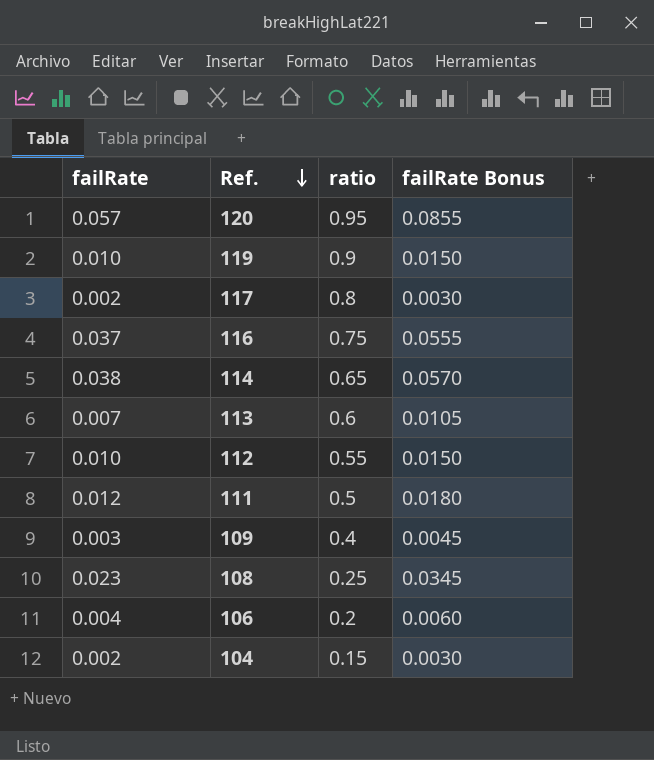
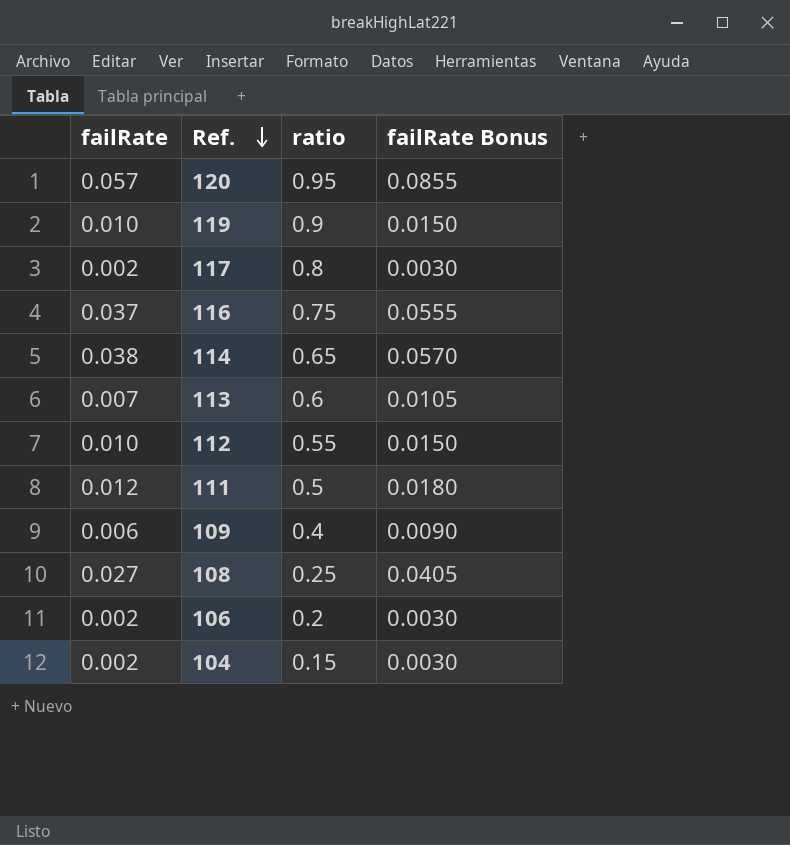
109 | failRate: 0.003 -> 0.006
109 | failRate Bonus: 0.0045 -> 0.0090
108 | failRate: 0.023 -> 0.027
108 | failRate Bonus: 0.0345 -> 0.0405
106 | failRate: 0.004 -> 0.002
106 | failRate Bonus: 0.0060 -> 0.0030

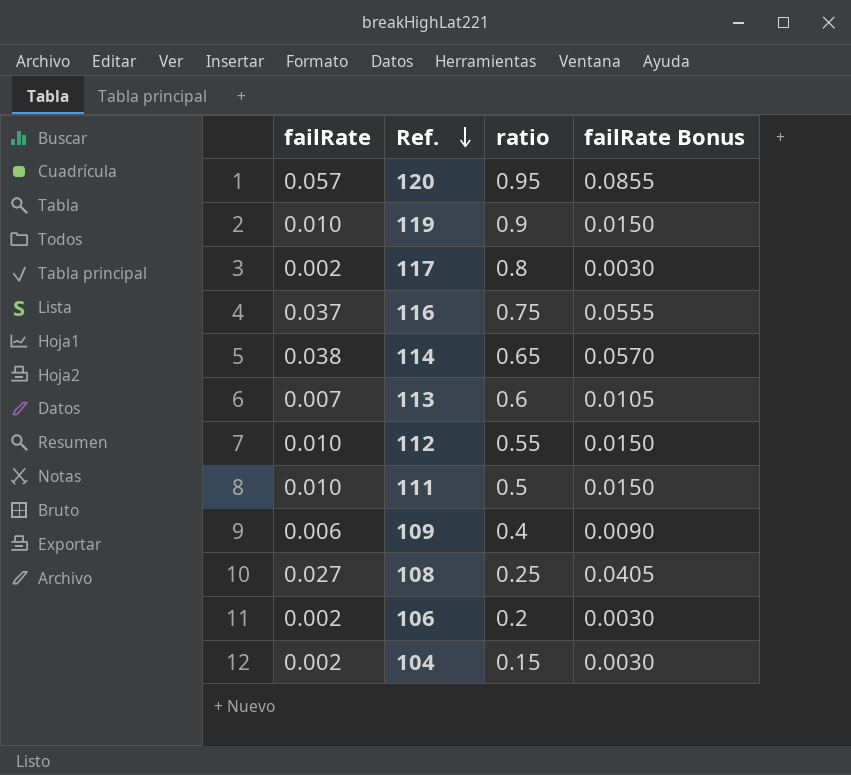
111 | failRate: 0.012 -> 0.010
111 | failRate Bonus: 0.0180 -> 0.0150

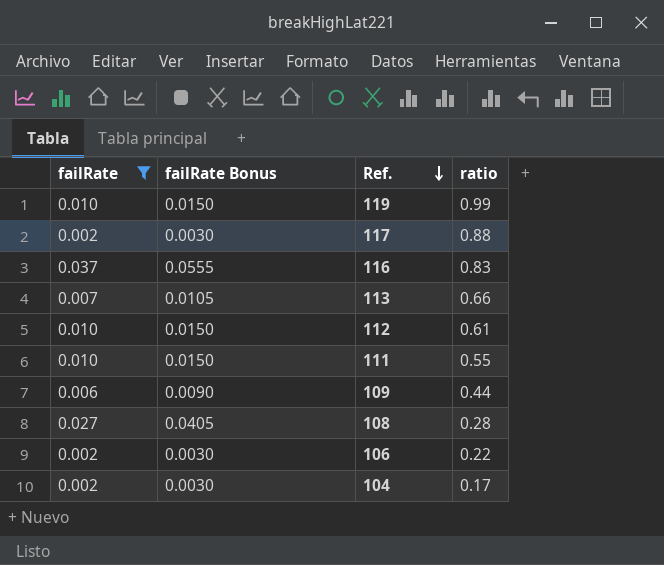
filter: none -> failRate <= 0.037
column failRate Bonus | position: 4 -> 2
119 | ratio: 0.9 -> 0.99
117 | ratio: 0.8 -> 0.88
116 | ratio: 0.75 -> 0.83
113 | ratio: 0.6 -> 0.66
112 | ratio: 0.55 -> 0.61
111 | ratio: 0.5 -> 0.55
109 | ratio: 0.4 -> 0.44
108 | ratio: 0.25 -> 0.28
106 | ratio: 0.2 -> 0.22
104 | ratio: 0.15 -> 0.17

